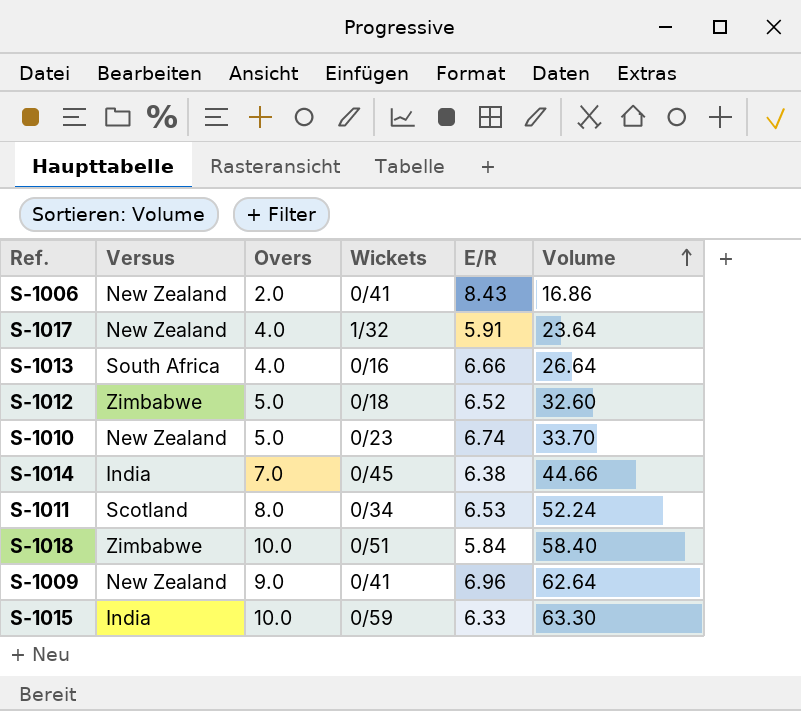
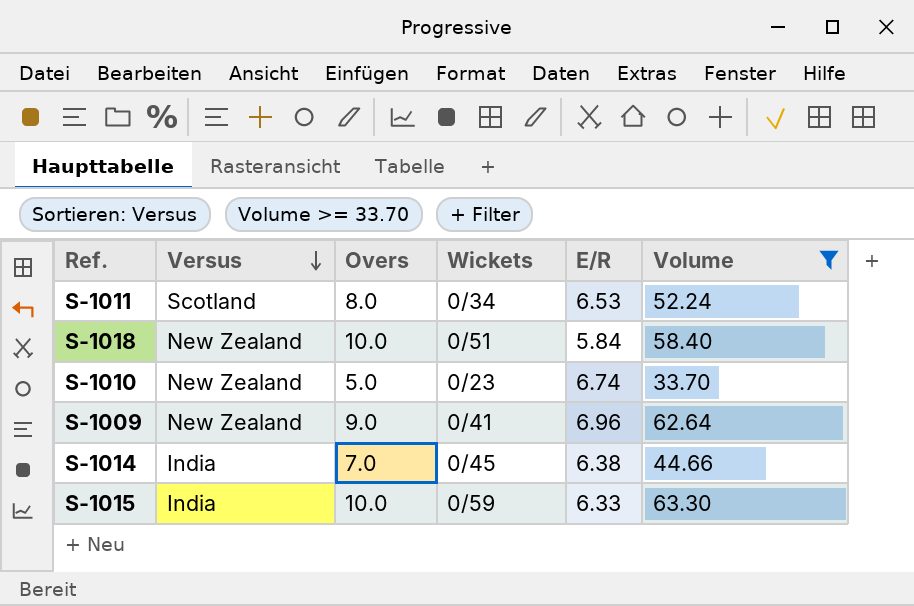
filter: none -> Volume >= 33.70
row order: Volume ascending -> Versus descending
S-1018 | Versus: Zimbabwe -> New Zealand

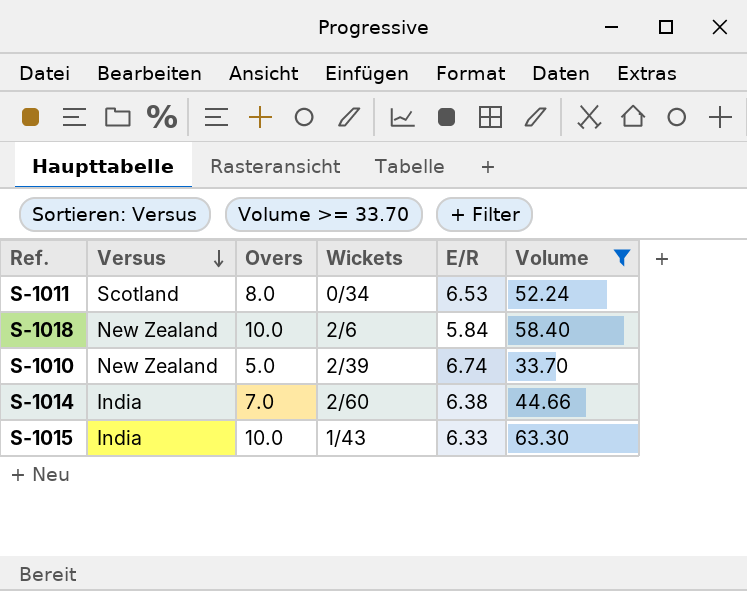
row S-1009: New Zealand | 9.0 | 0/41 | 6.96 | 62.64 -> none
S-1018 | Wickets: 0/51 -> 2/6
S-1010 | Wickets: 0/23 -> 2/39
S-1014 | Wickets: 0/45 -> 2/60
S-1015 | Wickets: 0/59 -> 1/43

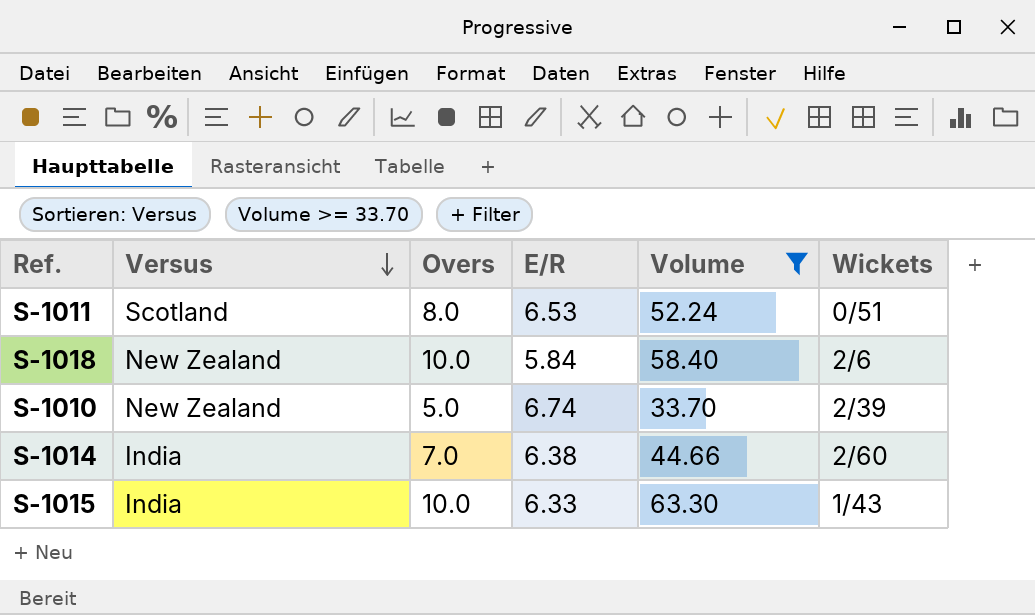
column Wickets | position: 4 -> 6
S-1011 | Wickets: 0/34 -> 0/51

